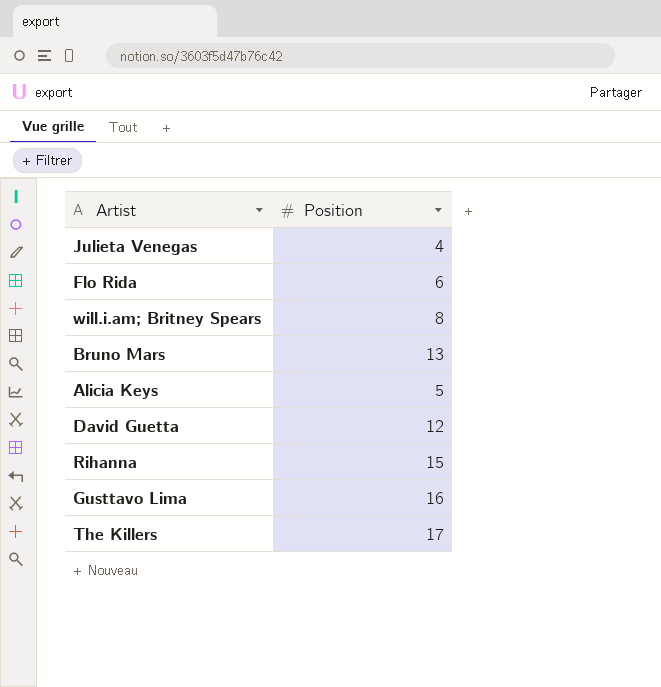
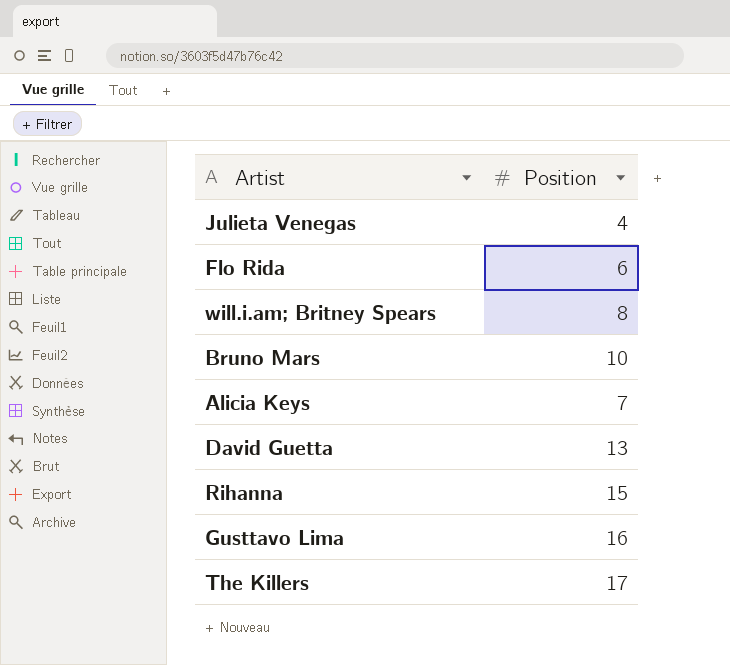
Bruno Mars | Position: 13 -> 10
Alicia Keys | Position: 5 -> 7
David Guetta | Position: 12 -> 13

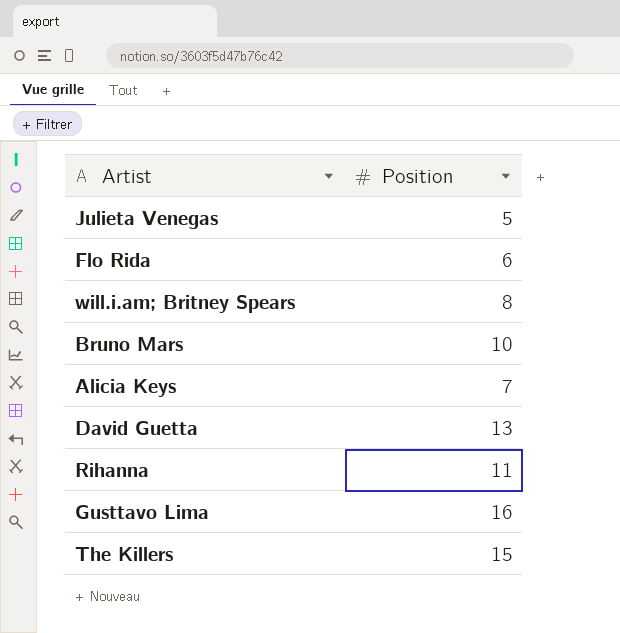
Julieta Venegas | Position: 4 -> 5
Rihanna | Position: 15 -> 11
The Killers | Position: 17 -> 15

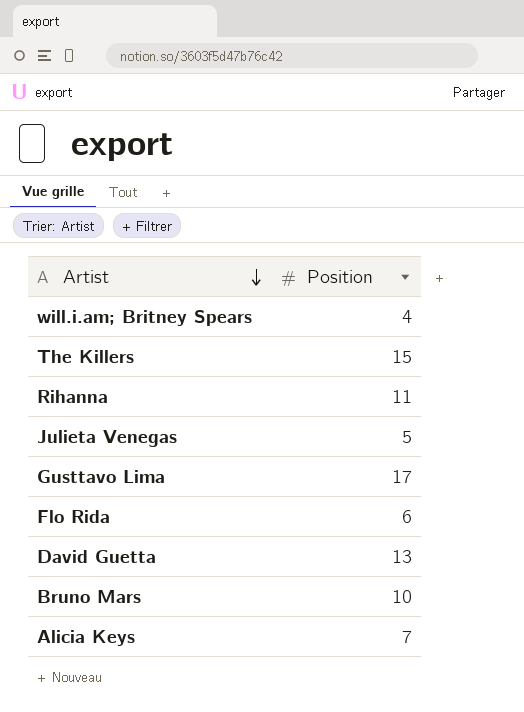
row order: none -> Artist descending
will.i.am; Britney Spears | Position: 8 -> 4
Gusttavo Lima | Position: 16 -> 17

